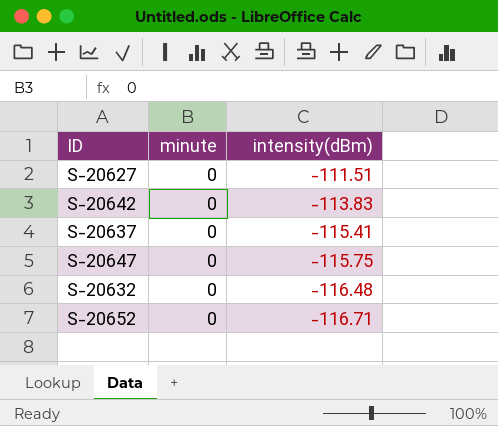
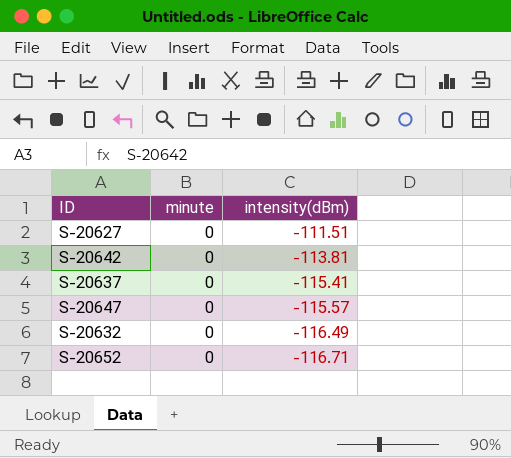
S-20642 | intensity(dBm): -113.83 -> -113.81
S-20647 | intensity(dBm): -115.75 -> -115.57
S-20632 | intensity(dBm): -116.48 -> -116.49

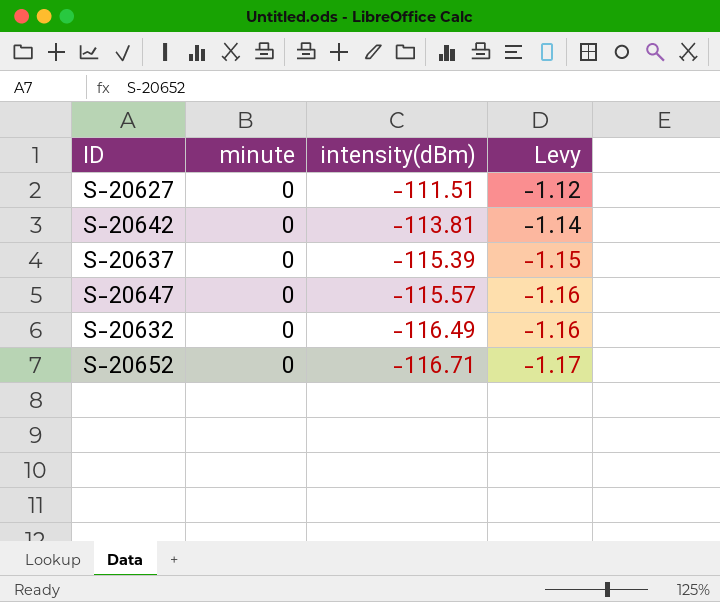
column Levy | formula: none -> [intensity(dBm)] * 0.01
S-20637 | intensity(dBm): -115.41 -> -115.39

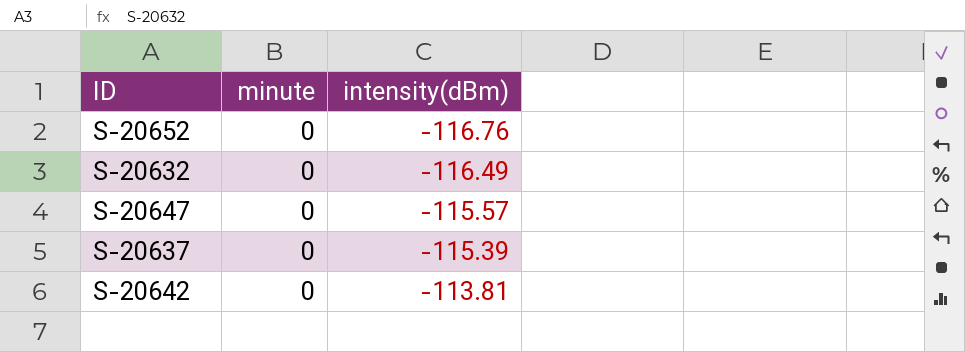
row order: intensity(dBm) descending -> intensity(dBm) ascending
column Levy | formula: [intensity(dBm)] * 0.01 -> none
row S-20627: 0 | -111.51 | -1.12 -> none
S-20652 | intensity(dBm): -116.71 -> -116.76

